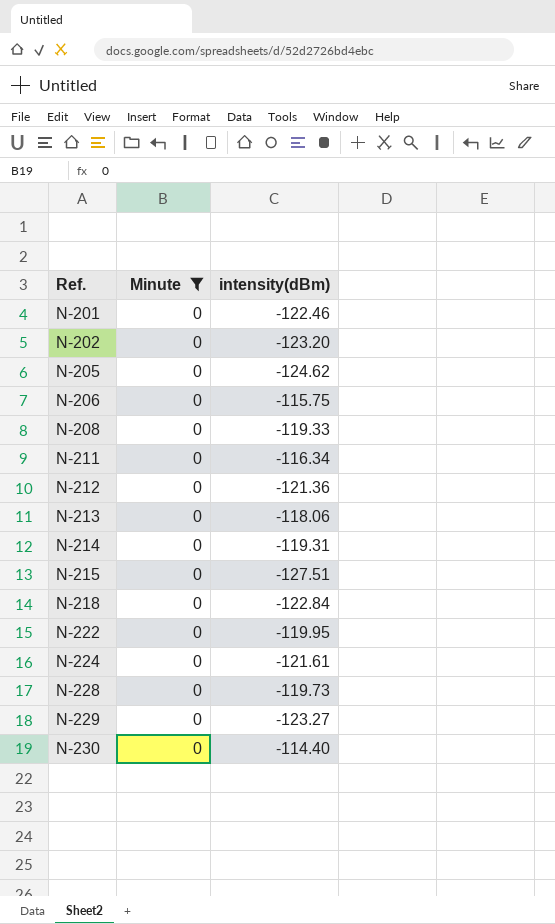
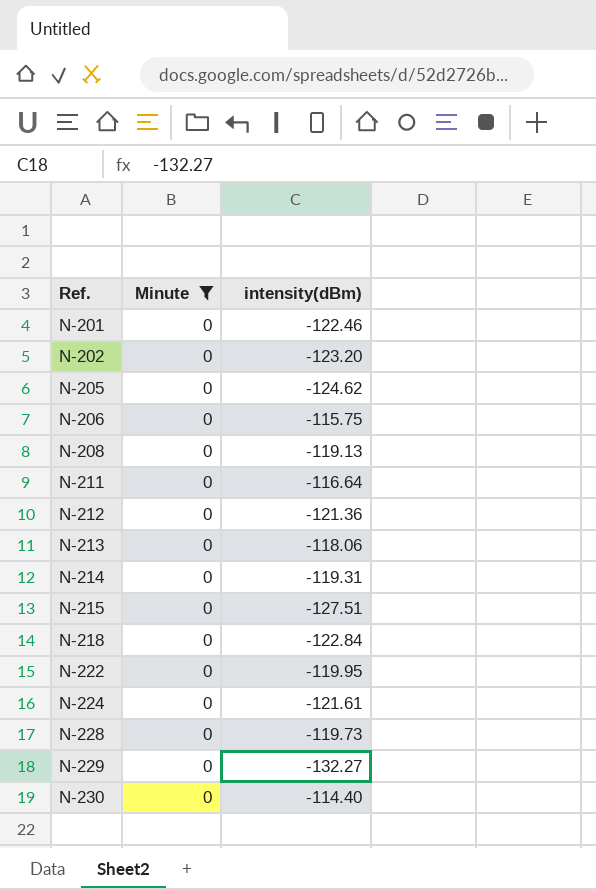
N-208 | intensity(dBm): -119.33 -> -119.13
N-211 | intensity(dBm): -116.34 -> -116.64
N-229 | intensity(dBm): -123.27 -> -132.27

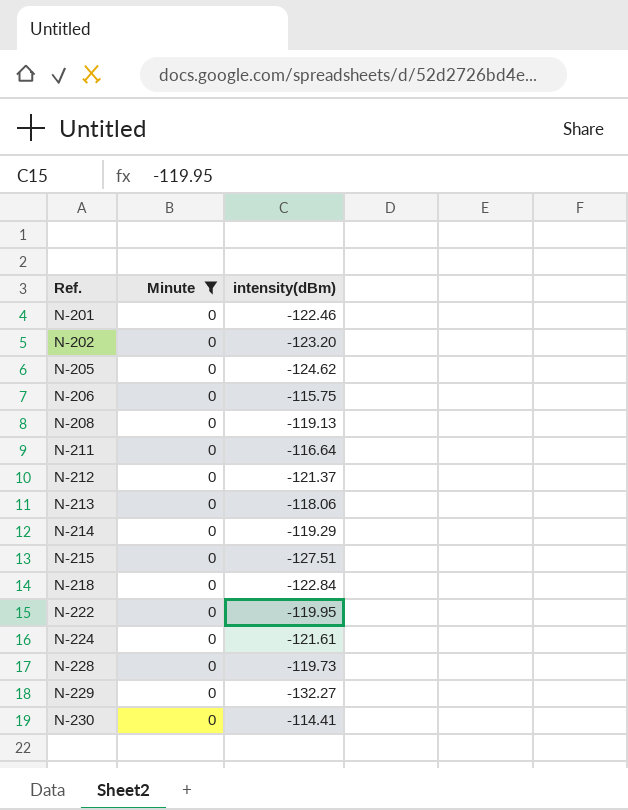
N-212 | intensity(dBm): -121.36 -> -121.37
N-214 | intensity(dBm): -119.31 -> -119.29
N-230 | intensity(dBm): -114.40 -> -114.41

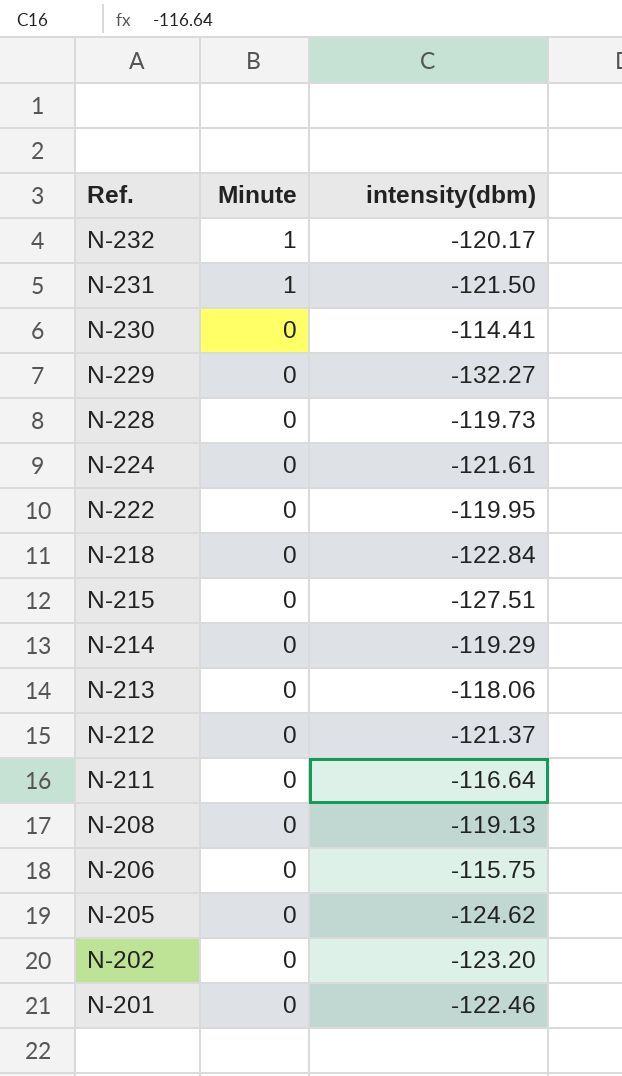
filter: Minute = 0 -> none
row order: Ref. ascending -> Ref. descending
column name: intensity(dBm) -> intensity(dbm)

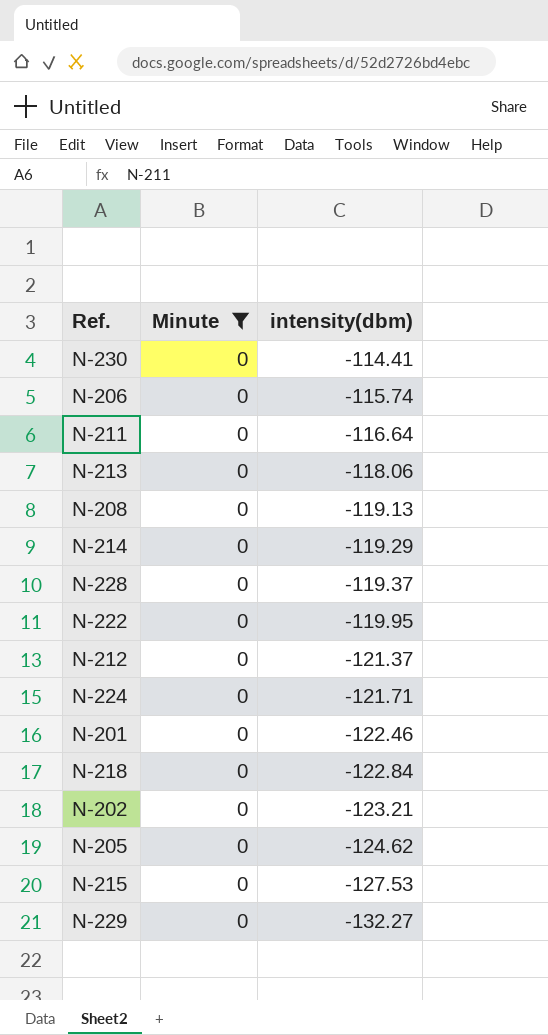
filter: none -> Minute = 0
row order: Ref. descending -> intensity(dbm) descending
N-206 | intensity(dbm): -115.75 -> -115.74
N-228 | intensity(dbm): -119.73 -> -119.37
N-224 | intensity(dbm): -121.61 -> -121.71
N-202 | intensity(dbm): -123.20 -> -123.21
N-215 | intensity(dbm): -127.51 -> -127.53

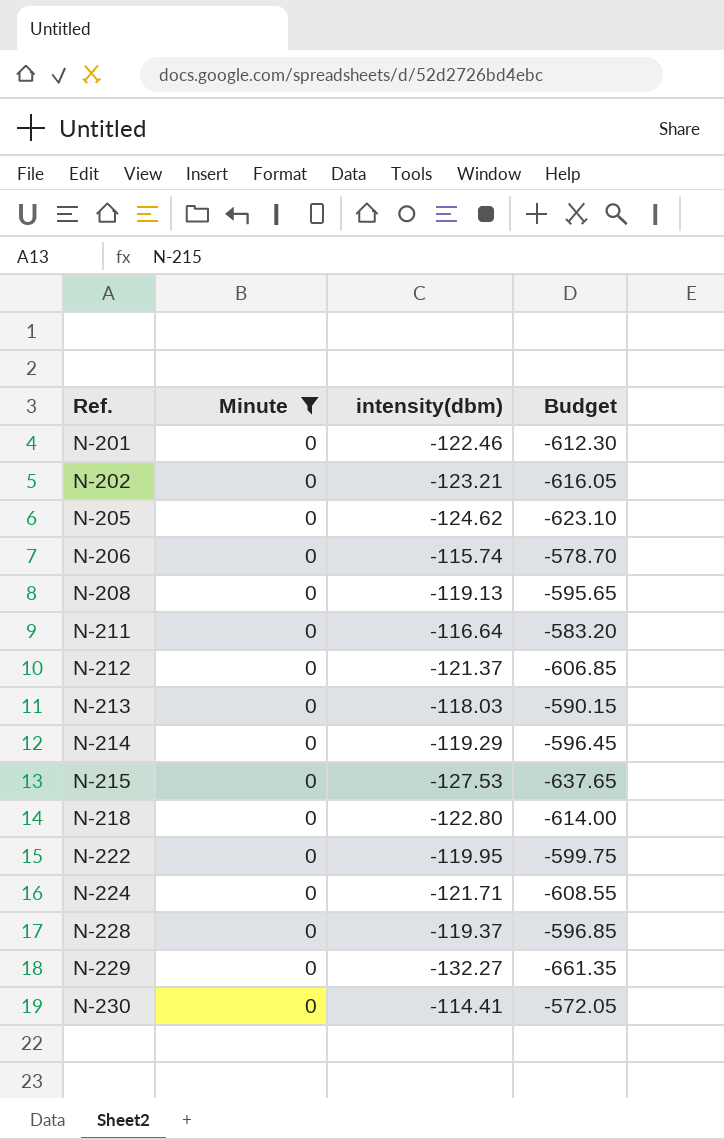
row order: intensity(dbm) descending -> Ref. ascending
column Budget | formula: none -> [intensity(dbm)] * 5
N-213 | intensity(dbm): -118.06 -> -118.03
N-218 | intensity(dbm): -122.84 -> -122.80

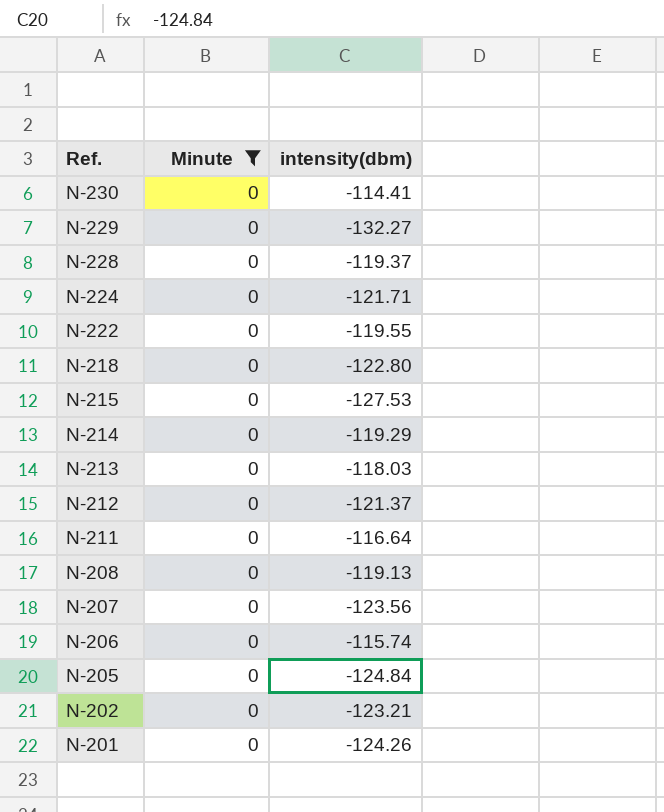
row order: Ref. ascending -> Ref. descending
column Budget | formula: [intensity(dbm)] * 5 -> none
N-222 | intensity(dbm): -119.95 -> -119.55
row N-207: none -> 0 | -123.56
N-205 | intensity(dbm): -124.62 -> -124.84
N-201 | intensity(dbm): -122.46 -> -124.26

